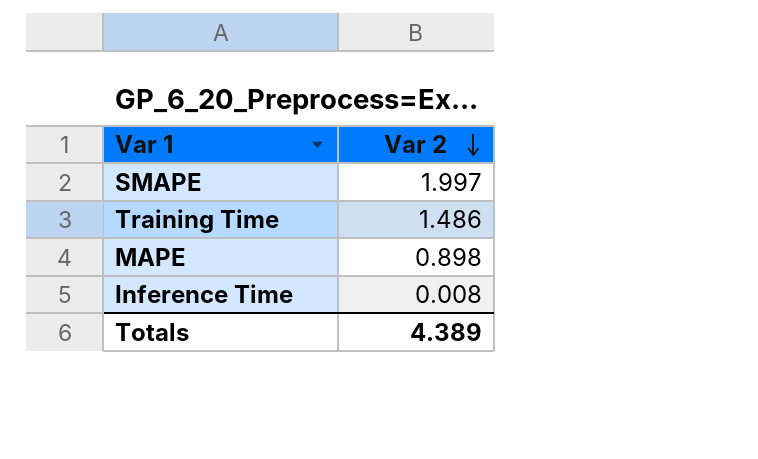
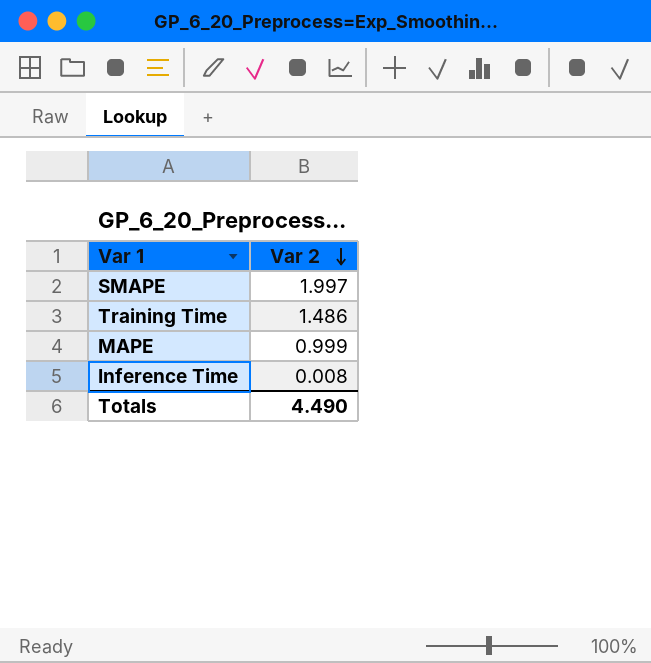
MAPE | Var 2: 0.898 -> 0.999
Totals | Var 2: 4.389 -> 4.490

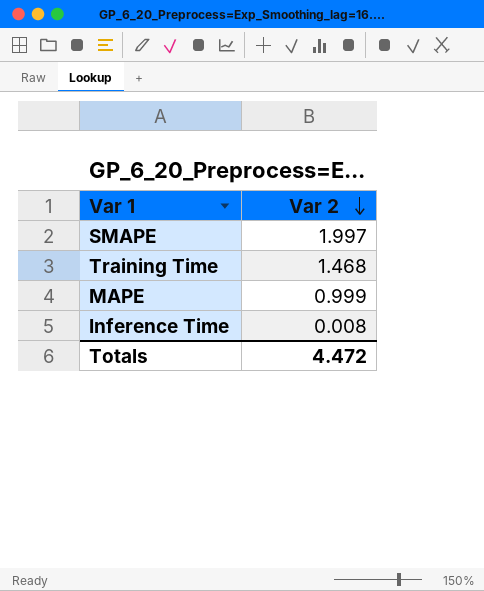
Training Time | Var 2: 1.486 -> 1.468
Totals | Var 2: 4.490 -> 4.472

